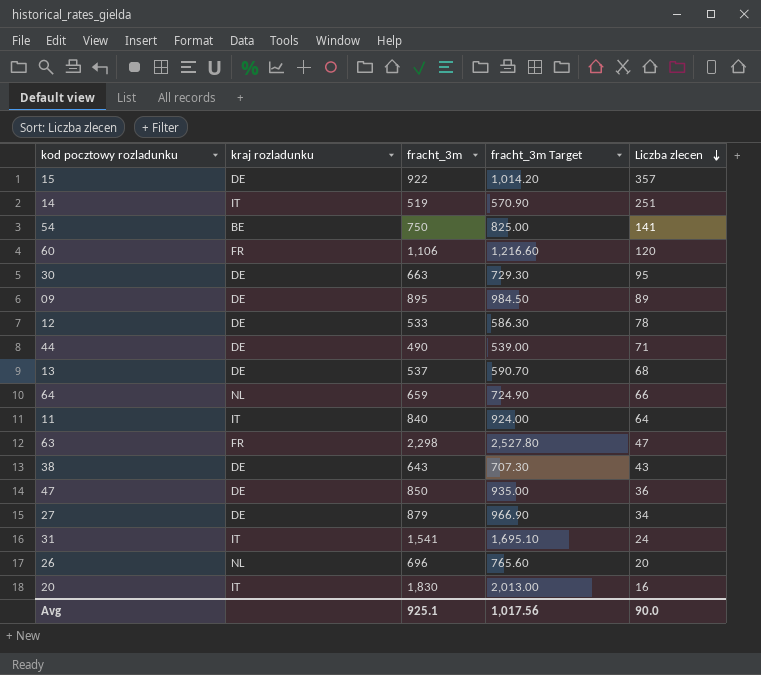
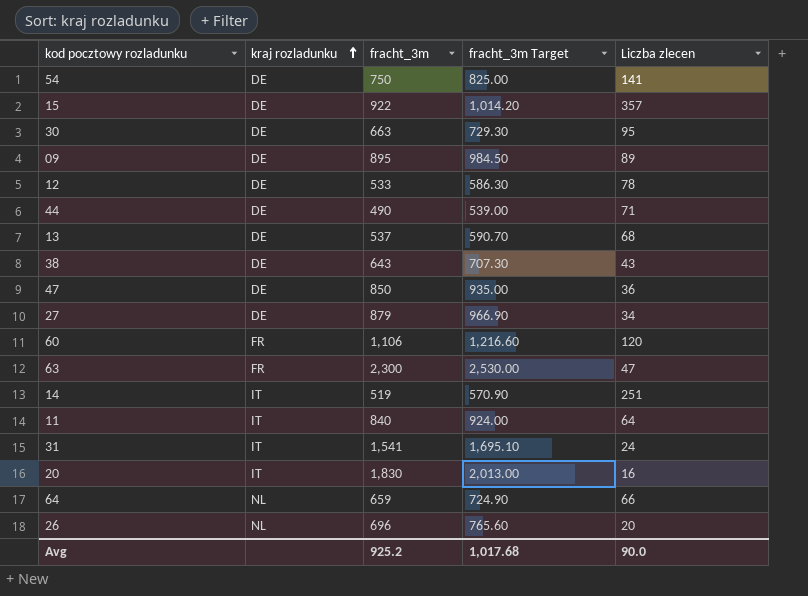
row order: Liczba zlecen descending -> kraj rozladunku ascending
54 | kraj rozladunku: BE -> DE
63 | fracht_3m: 2,298 -> 2,300
63 | fracht_3m Target: 2,527.80 -> 2,530.00
Avg | fracht_3m: 925.1 -> 925.2
Avg | fracht_3m Target: 1,017.56 -> 1,017.68

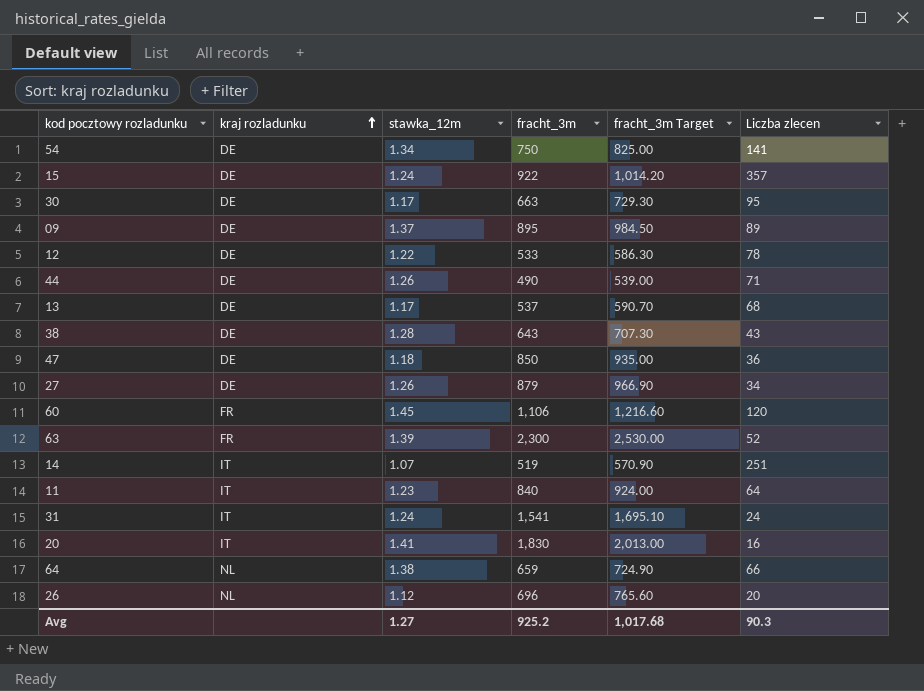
column stawka_12m | position: none -> 3
63 | Liczba zlecen: 47 -> 52
Avg | Liczba zlecen: 90.0 -> 90.3

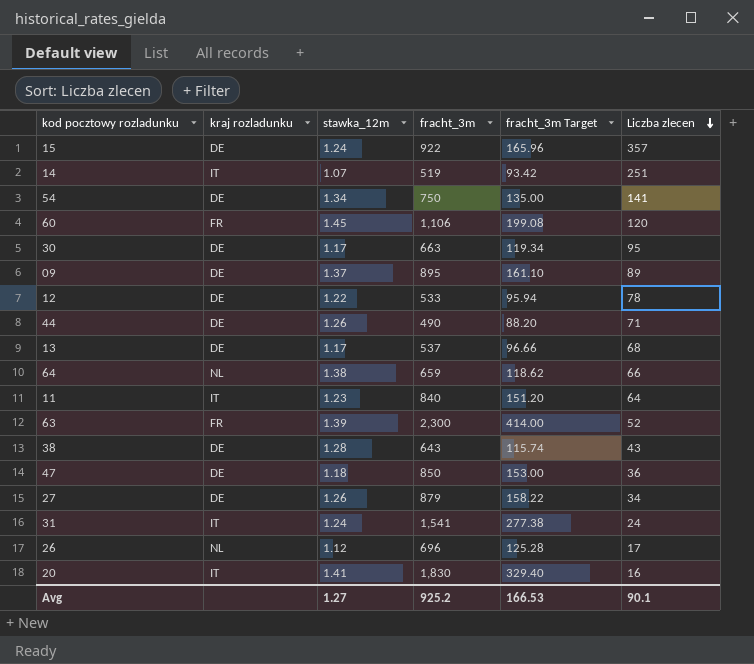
row order: kraj rozladunku ascending -> Liczba zlecen descending
column fracht_3m Target | formula: [fracht_3m] * 1.1 -> [fracht_3m] * 0.18
26 | Liczba zlecen: 20 -> 17
Avg | fracht_3m Target: 1,017.68 -> 166.53
Avg | Liczba zlecen: 90.3 -> 90.1

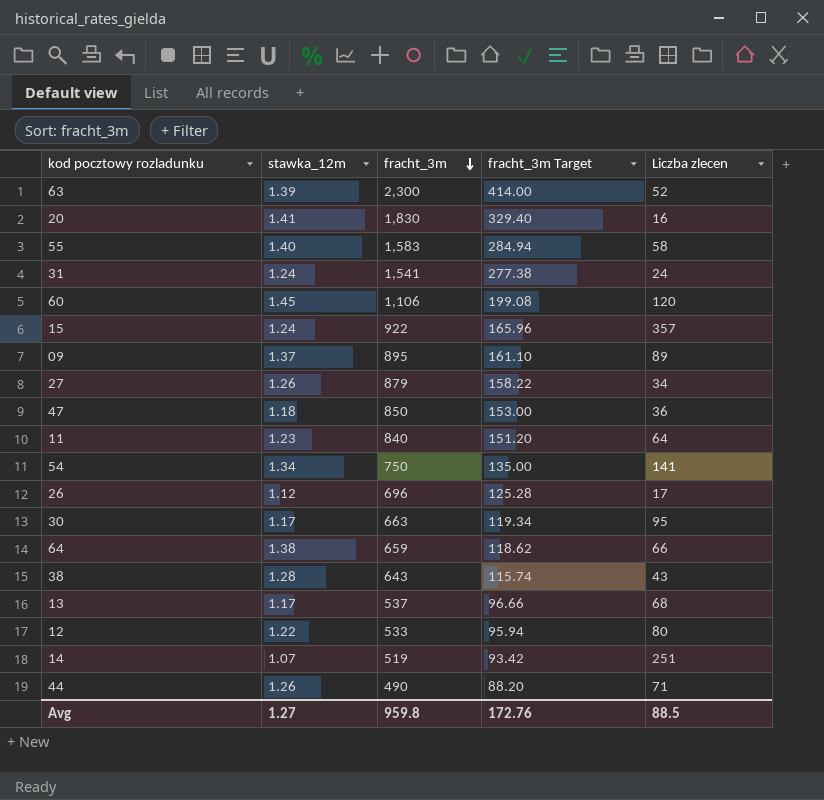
row order: Liczba zlecen descending -> fracht_3m descending
column kraj rozladunku | position: 2 -> none
row 55: none -> 1.40 | 1,583 | 284.94 | 58
12 | Liczba zlecen: 78 -> 80
Avg | fracht_3m: 925.2 -> 959.8
Avg | fracht_3m Target: 166.53 -> 172.76
Avg | Liczba zlecen: 90.1 -> 88.5

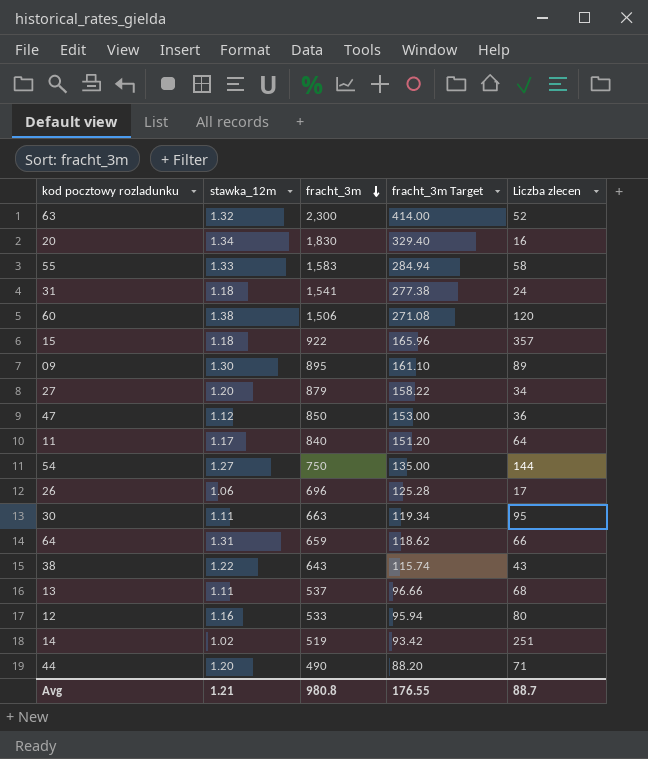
63 | stawka_12m: 1.39 -> 1.32
20 | stawka_12m: 1.41 -> 1.34
55 | stawka_12m: 1.40 -> 1.33
31 | stawka_12m: 1.24 -> 1.18
60 | stawka_12m: 1.45 -> 1.38
60 | fracht_3m: 1,106 -> 1,506
60 | fracht_3m Target: 199.08 -> 271.08
15 | stawka_12m: 1.24 -> 1.18
09 | stawka_12m: 1.37 -> 1.30
27 | stawka_12m: 1.26 -> 1.20
47 | stawka_12m: 1.18 -> 1.12
11 | stawka_12m: 1.23 -> 1.17
54 | stawka_12m: 1.34 -> 1.27
54 | Liczba zlecen: 141 -> 144
26 | stawka_12m: 1.12 -> 1.06
30 | stawka_12m: 1.17 -> 1.11
64 | stawka_12m: 1.38 -> 1.31
38 | stawka_12m: 1.28 -> 1.22
13 | stawka_12m: 1.17 -> 1.11
12 | stawka_12m: 1.22 -> 1.16
14 | stawka_12m: 1.07 -> 1.02
44 | stawka_12m: 1.26 -> 1.20
Avg | stawka_12m: 1.27 -> 1.21
Avg | fracht_3m: 959.8 -> 980.8
Avg | fracht_3m Target: 172.76 -> 176.55
Avg | Liczba zlecen: 88.5 -> 88.7

